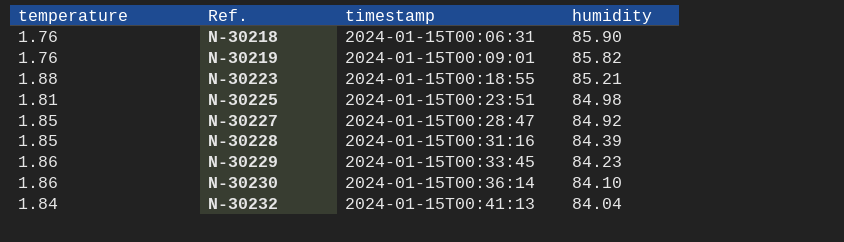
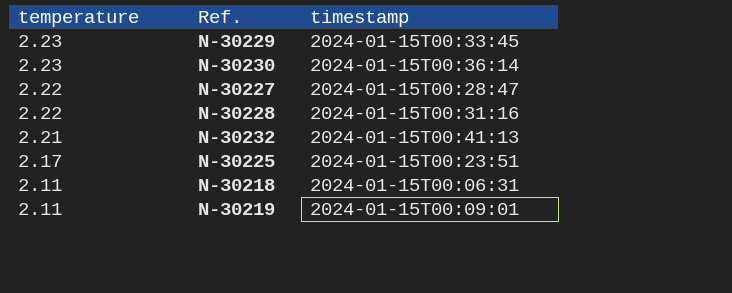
row order: Ref. ascending -> temperature descending
column humidity | position: 4 -> none
row N-30223: 1.88 | 2024-01-15T00:18:55 | 85.21 -> none
N-30229 | temperature: 1.86 -> 2.23
N-30230 | temperature: 1.86 -> 2.23
N-30227 | temperature: 1.85 -> 2.22
N-30228 | temperature: 1.85 -> 2.22
N-30232 | temperature: 1.84 -> 2.21
N-30225 | temperature: 1.81 -> 2.17
N-30218 | temperature: 1.76 -> 2.11
N-30219 | temperature: 1.76 -> 2.11

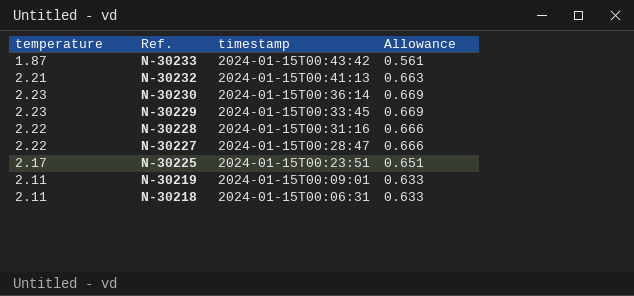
row order: temperature descending -> Ref. descending
column Allowance | formula: none -> [temperature] * 0.3
row N-30233: none -> 1.87 | 2024-01-15T00:43:42 | 0.561

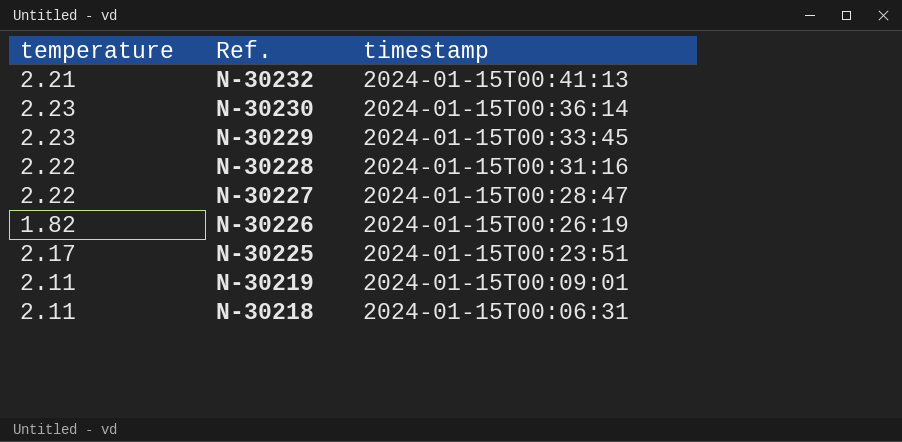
column Allowance | formula: [temperature] * 0.3 -> none
row N-30233: 1.87 | 2024-01-15T00:43:42 | 0.561 -> none
row N-30226: none -> 1.82 | 2024-01-15T00:26:19

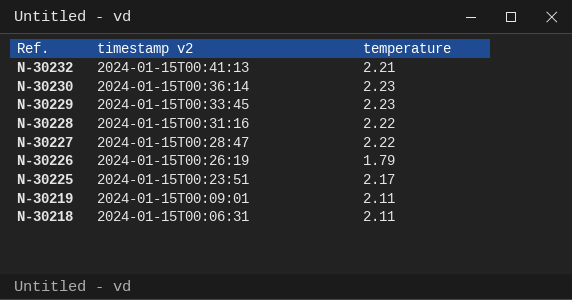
column name: timestamp -> timestamp v2
column temperature | position: 1 -> 3
N-30226 | temperature: 1.82 -> 1.79

